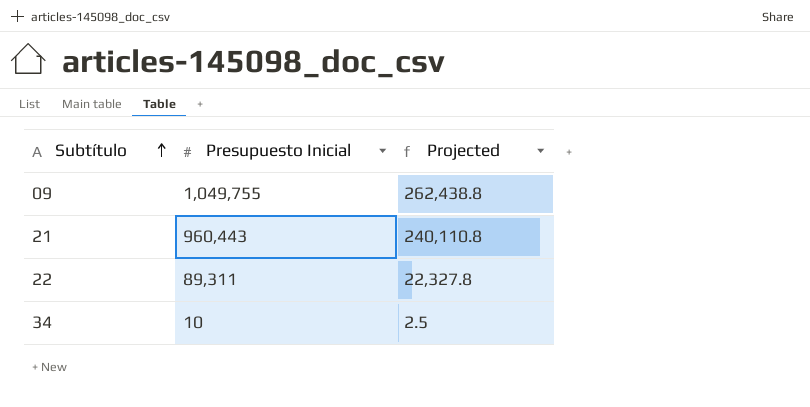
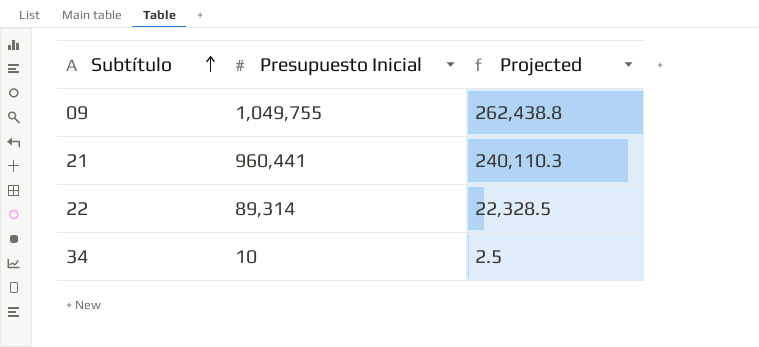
21 | Presupuesto Inicial: 960,443 -> 960,441
21 | Projected: 240,110.8 -> 240,110.3
22 | Presupuesto Inicial: 89,311 -> 89,314
22 | Projected: 22,327.8 -> 22,328.5

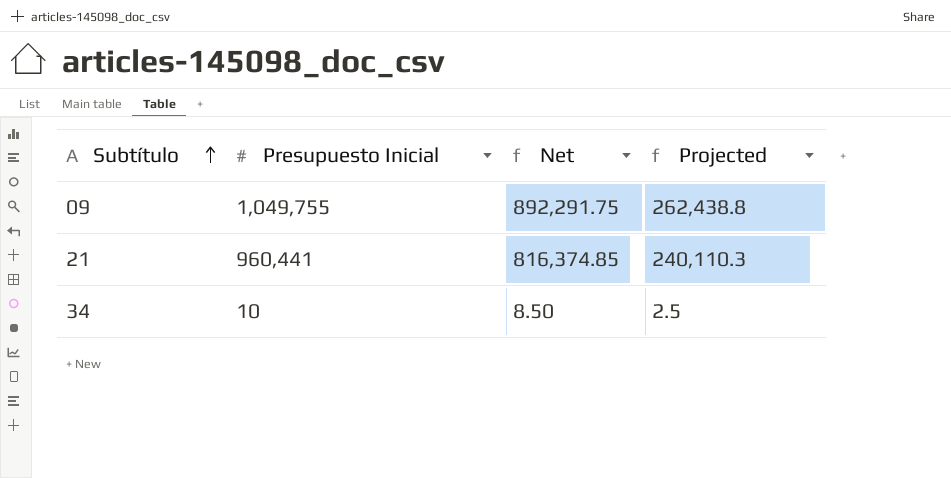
column Net | formula: none -> [Presupuesto Inicial] * 0.85
row 22: 89,314 | 22,328.5 -> none

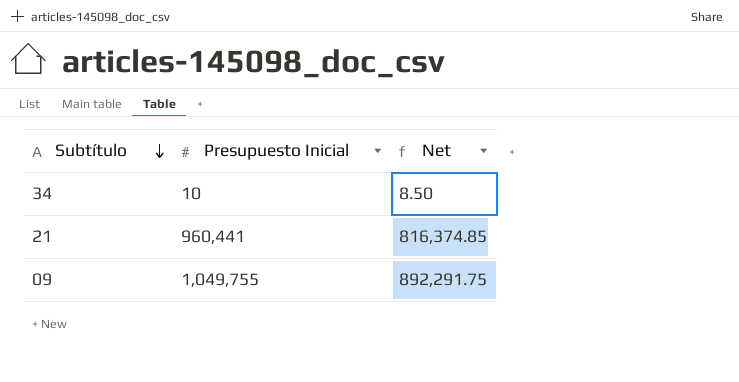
row order: Subtítulo ascending -> Subtítulo descending
column Projected | formula: [Presupuesto Inicial] * 0.25 -> none

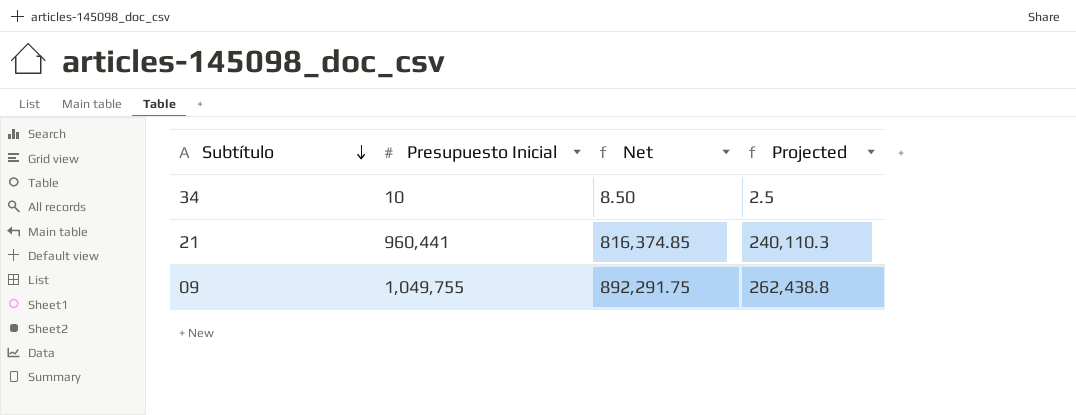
column Projected | formula: none -> [Presupuesto Inicial] * 0.25

